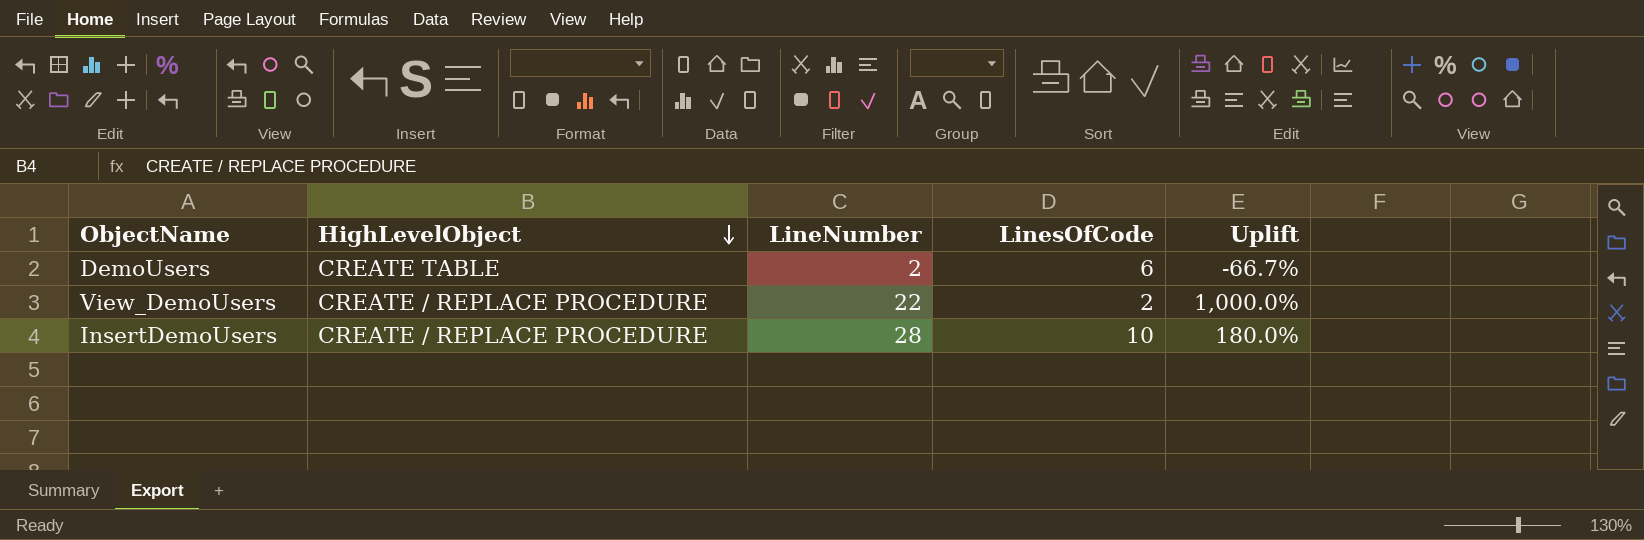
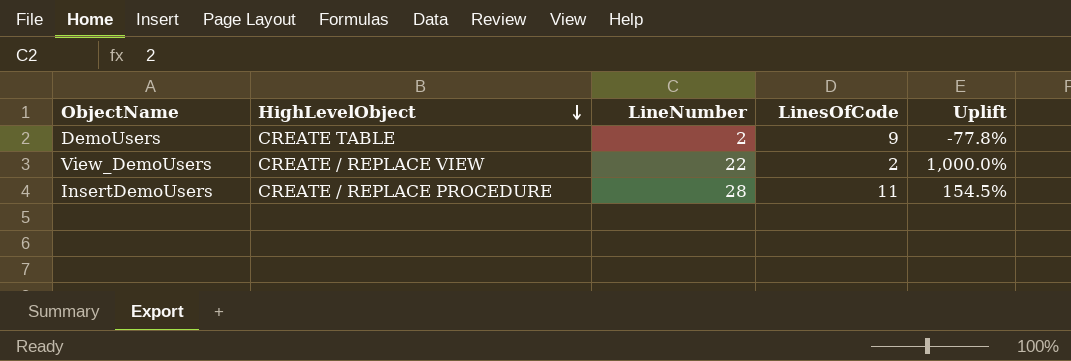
DemoUsers | LinesOfCode: 6 -> 9
DemoUsers | Uplift: -66.7% -> -77.8%
View_DemoUsers | HighLevelObject: CREATE / REPLACE PROCEDURE -> CREATE / REPLACE VIEW
InsertDemoUsers | LinesOfCode: 10 -> 11
InsertDemoUsers | Uplift: 180.0% -> 154.5%

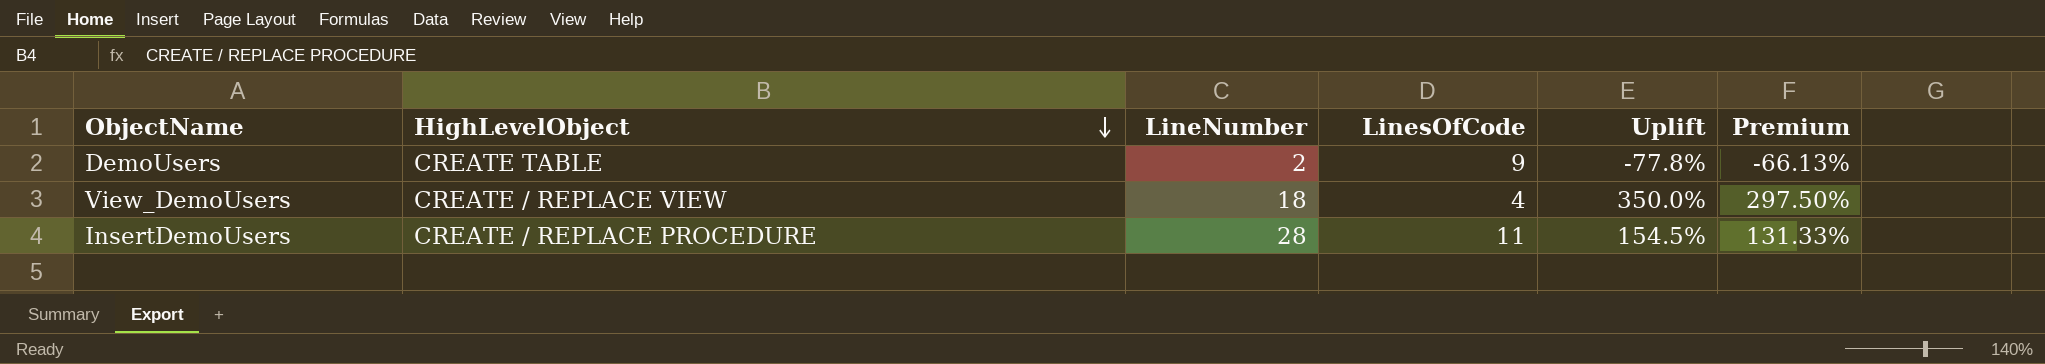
column Premium | formula: none -> [Uplift] * 0.85
View_DemoUsers | LineNumber: 22 -> 18
View_DemoUsers | LinesOfCode: 2 -> 4
View_DemoUsers | Uplift: 1,000.0% -> 350.0%

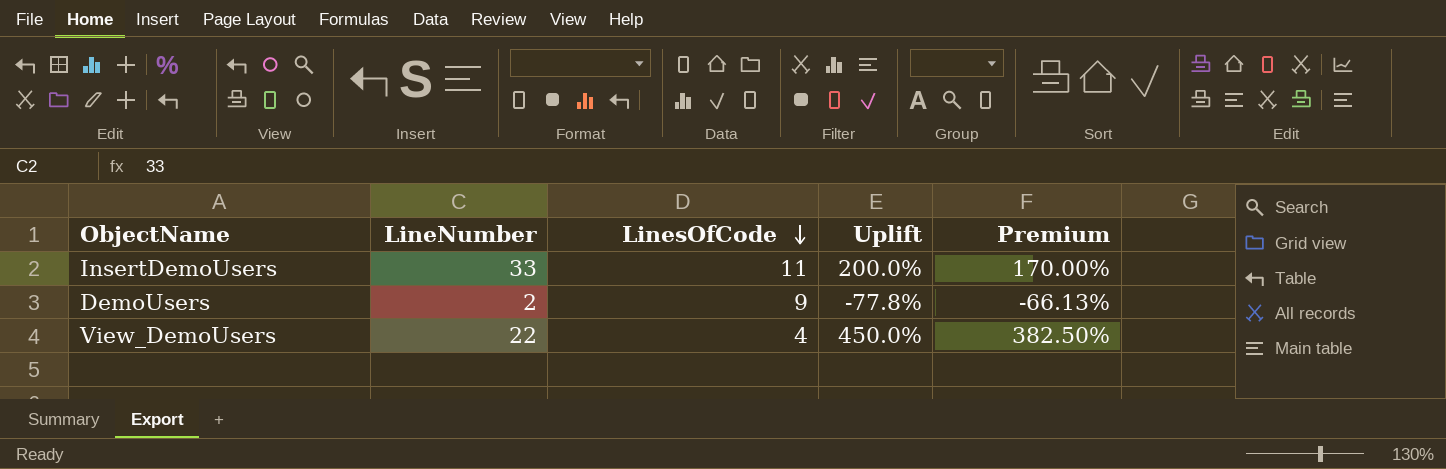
row order: HighLevelObject descending -> LinesOfCode descending
column HighLevelObject | position: 2 -> none
InsertDemoUsers | LineNumber: 28 -> 33
InsertDemoUsers | Uplift: 154.5% -> 200.0%
InsertDemoUsers | Premium: 131.33% -> 170.00%
View_DemoUsers | LineNumber: 18 -> 22
View_DemoUsers | Uplift: 350.0% -> 450.0%
View_DemoUsers | Premium: 297.50% -> 382.50%

